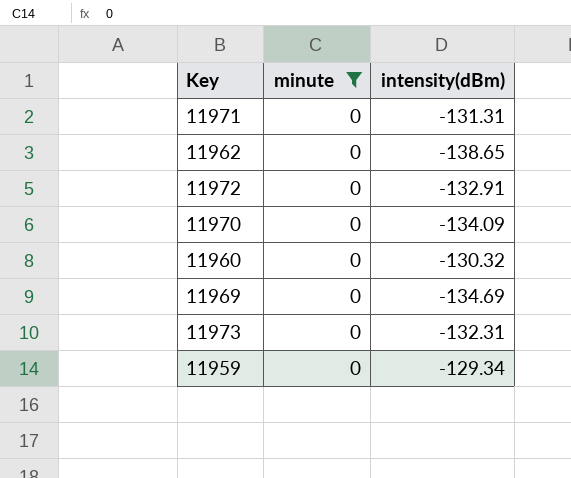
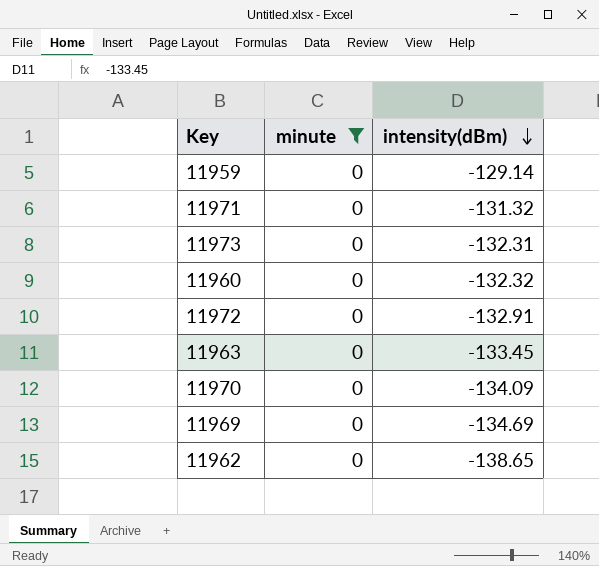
row order: none -> intensity(dBm) descending
11959 | intensity(dBm): -129.34 -> -129.14
11971 | intensity(dBm): -131.31 -> -131.32
11960 | intensity(dBm): -130.32 -> -132.32
row 11963: none -> 0 | -133.45

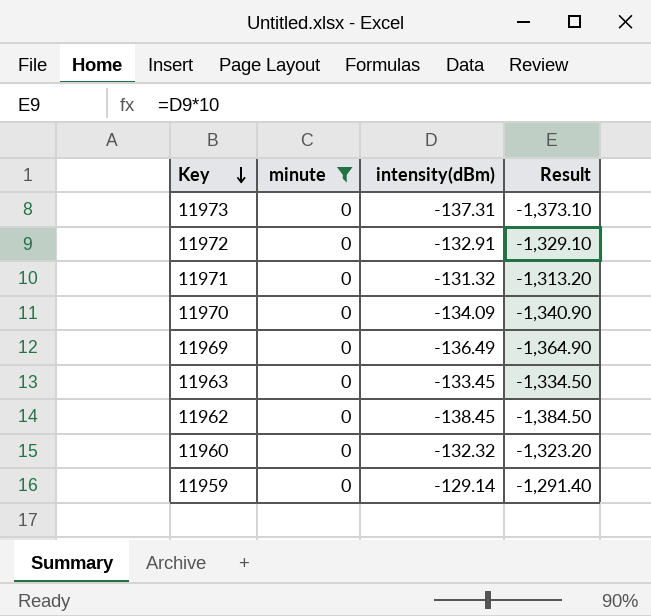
row order: intensity(dBm) descending -> Key descending
column Result | formula: none -> [intensity(dBm)] * 10
11973 | intensity(dBm): -132.31 -> -137.31
11969 | intensity(dBm): -134.69 -> -136.49
11962 | intensity(dBm): -138.65 -> -138.45

